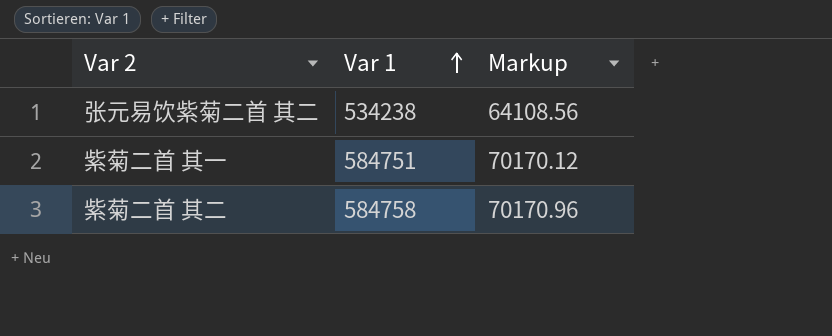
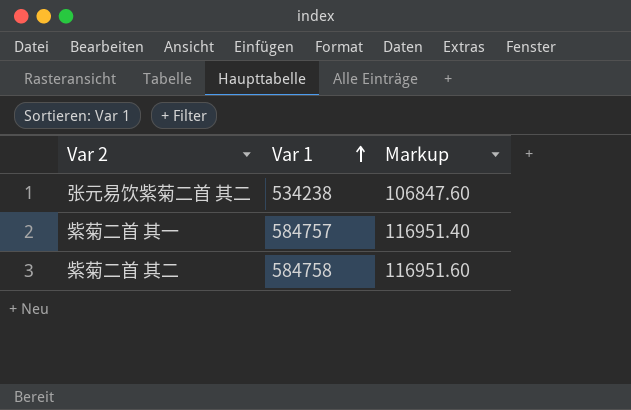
column Markup | formula: [Var 1] * 0.12 -> [Var 1] * 0.2
紫菊二首 其一 | Var 1: 584751 -> 584757

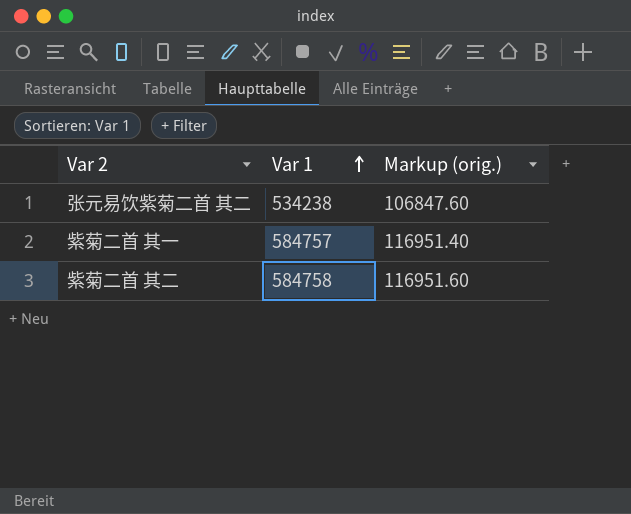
column name: Markup -> Markup (orig.)

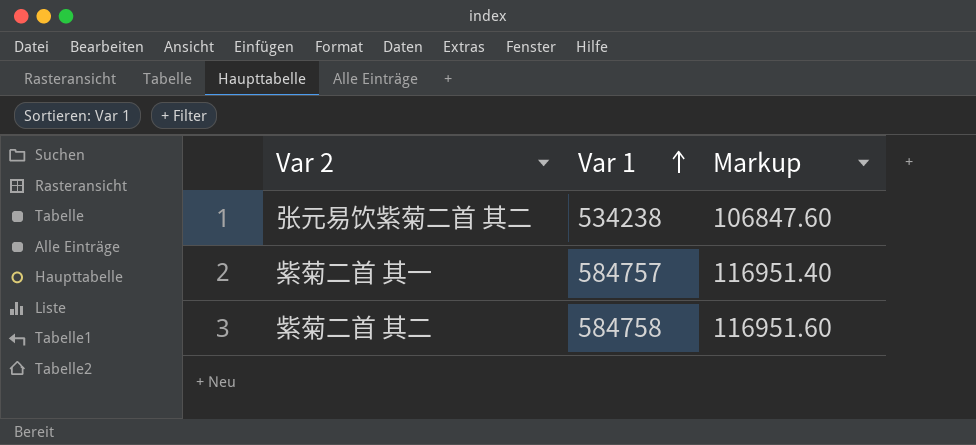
column name: Markup (orig.) -> Markup

